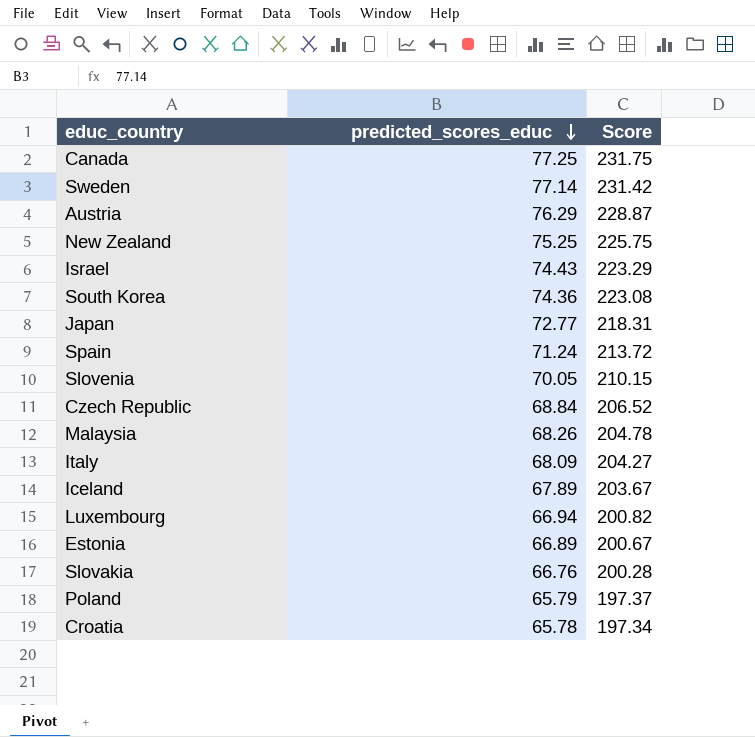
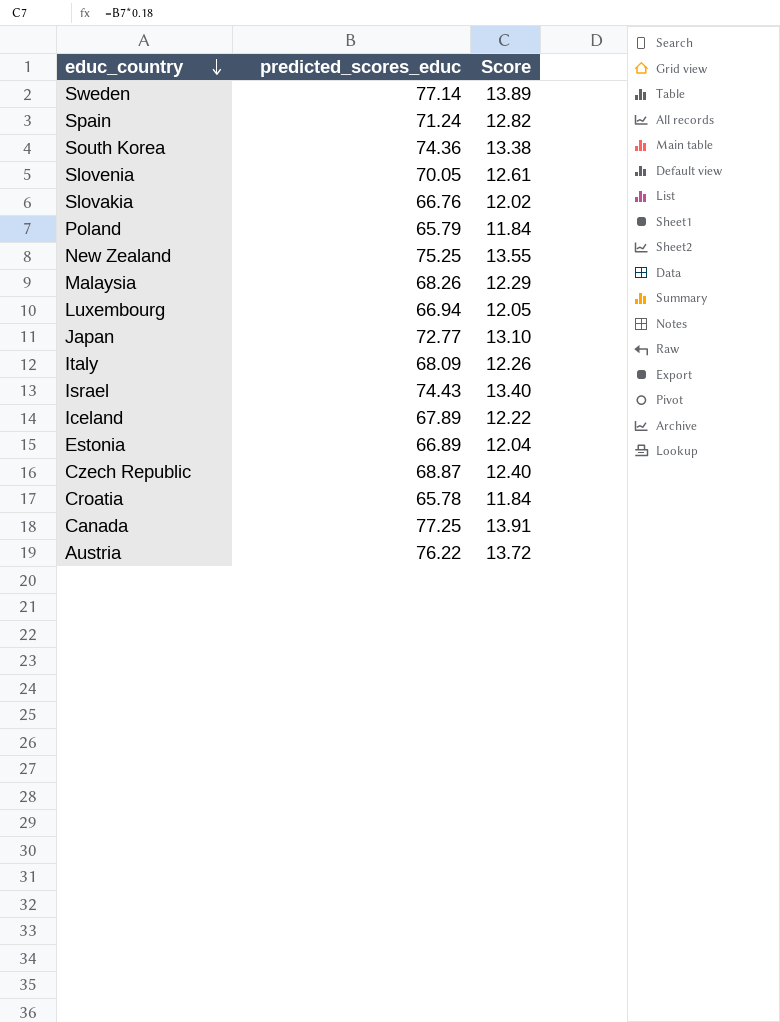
row order: predicted_scores_educ descending -> educ_country descending
column Score | formula: [predicted_scores_educ] * 3 -> [predicted_scores_educ] * 0.18
Czech Republic | predicted_scores_educ: 68.84 -> 68.87
Austria | predicted_scores_educ: 76.29 -> 76.22

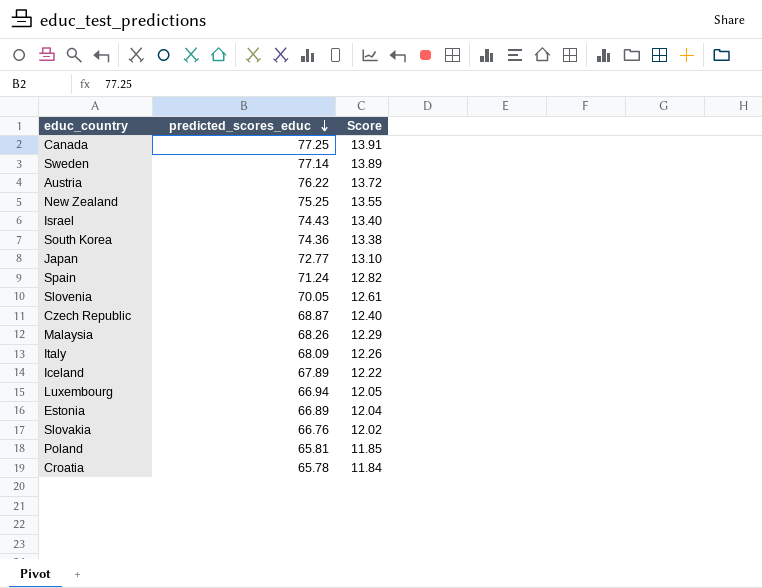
row order: educ_country descending -> predicted_scores_educ descending
Poland | predicted_scores_educ: 65.79 -> 65.81
Poland | Score: 11.84 -> 11.85

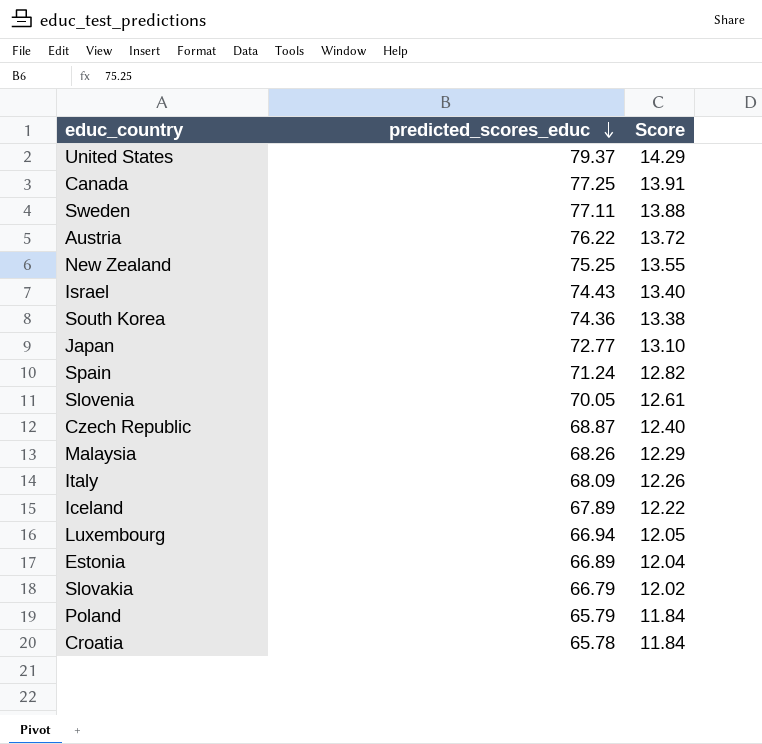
row United States: none -> 79.37 | 14.29
Sweden | predicted_scores_educ: 77.14 -> 77.11
Sweden | Score: 13.89 -> 13.88
Slovakia | predicted_scores_educ: 66.76 -> 66.79
Poland | predicted_scores_educ: 65.81 -> 65.79
Poland | Score: 11.85 -> 11.84

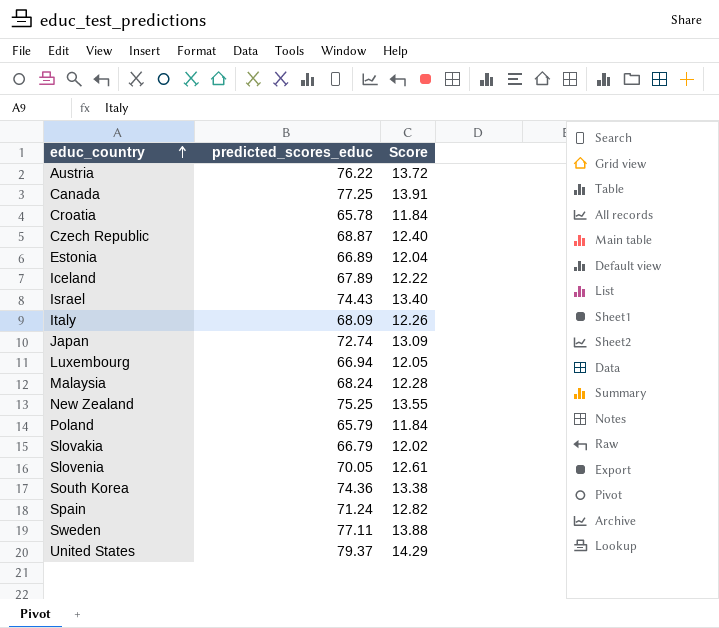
row order: predicted_scores_educ descending -> educ_country ascending
Japan | predicted_scores_educ: 72.77 -> 72.74
Japan | Score: 13.10 -> 13.09
Malaysia | predicted_scores_educ: 68.26 -> 68.24
Malaysia | Score: 12.29 -> 12.28

